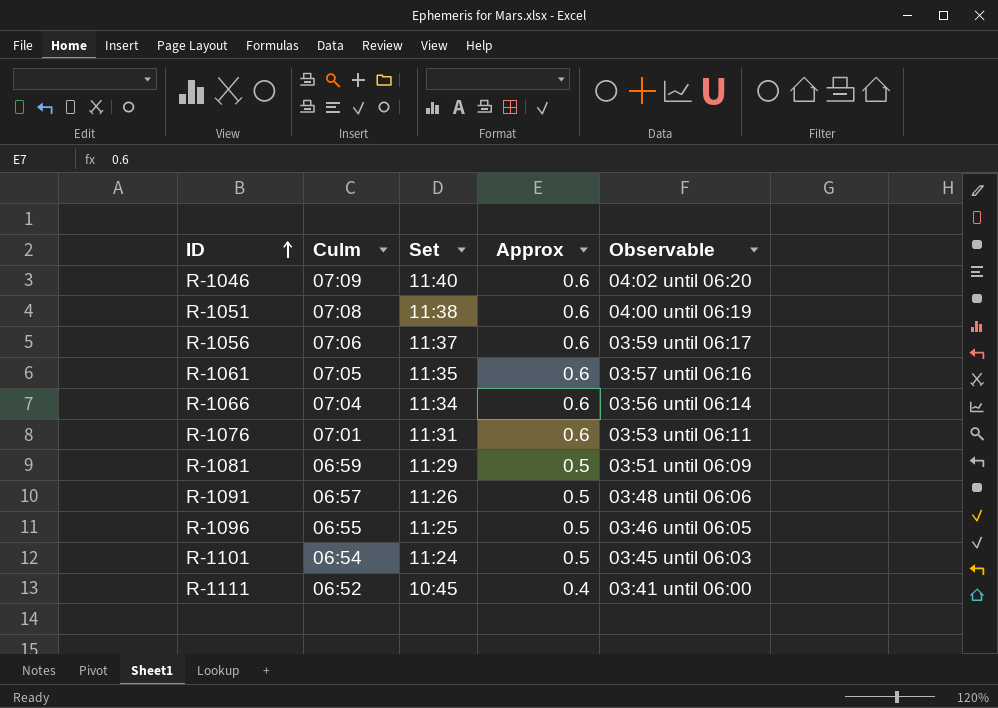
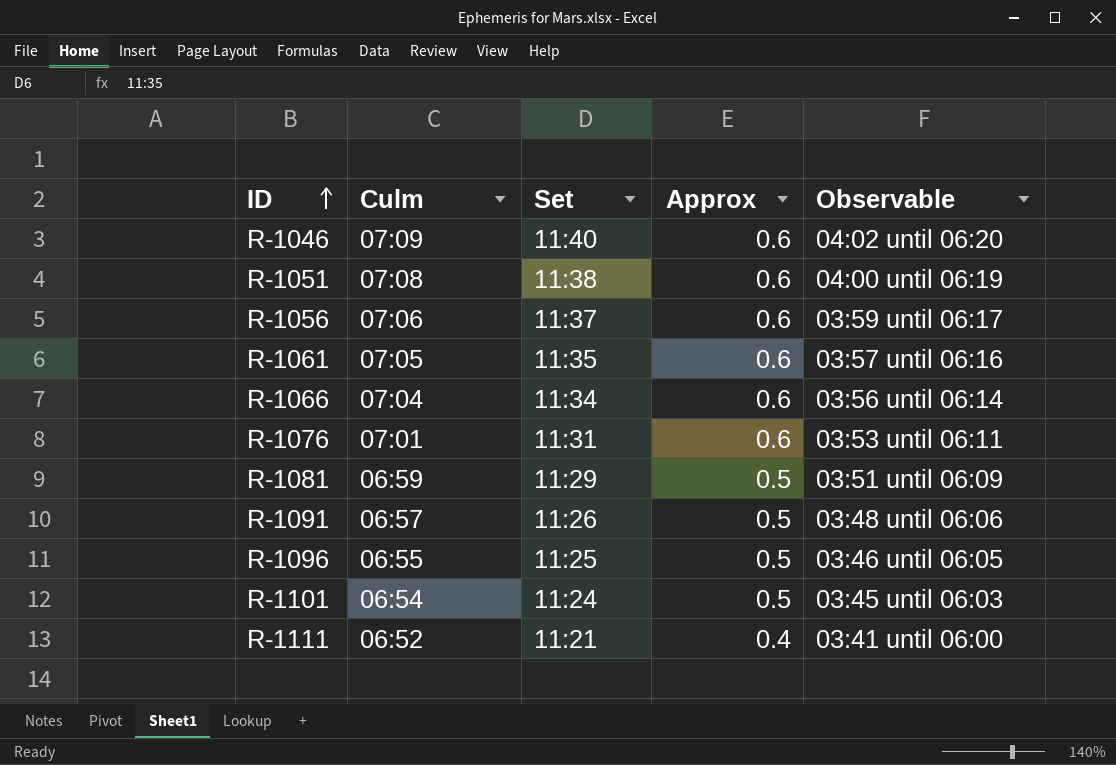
R-1111 | Set: 10:45 -> 11:21

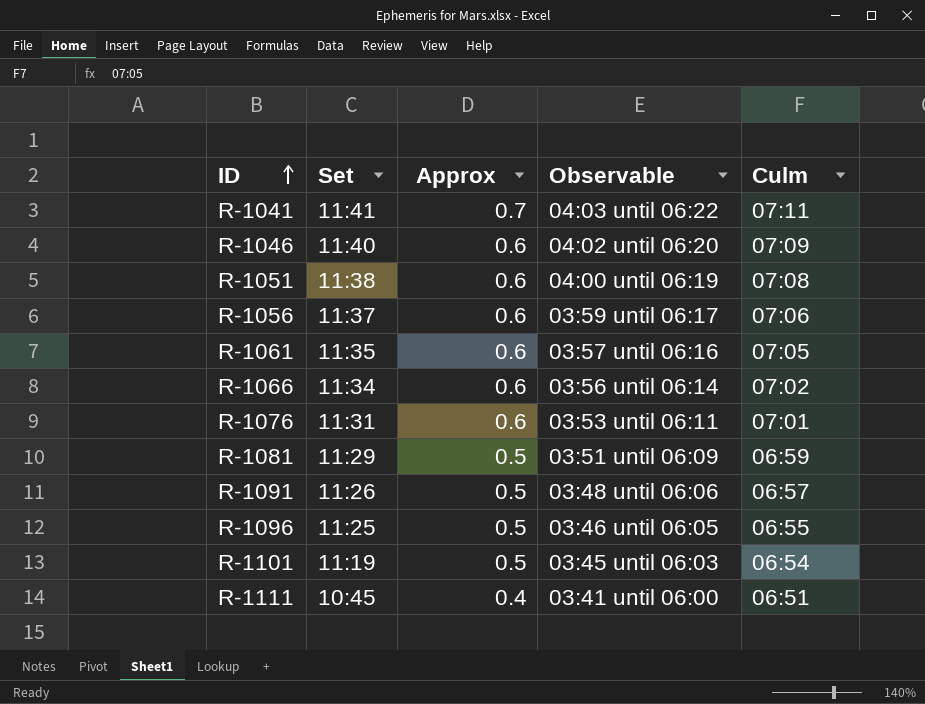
column Culm | position: 2 -> 5
row R-1041: none -> 11:41 | 0.7 | 04:03 until 06:22 | 07:11
R-1066 | Culm: 07:04 -> 07:02
R-1101 | Set: 11:24 -> 11:19
R-1111 | Set: 11:21 -> 10:45
R-1111 | Culm: 06:52 -> 06:51

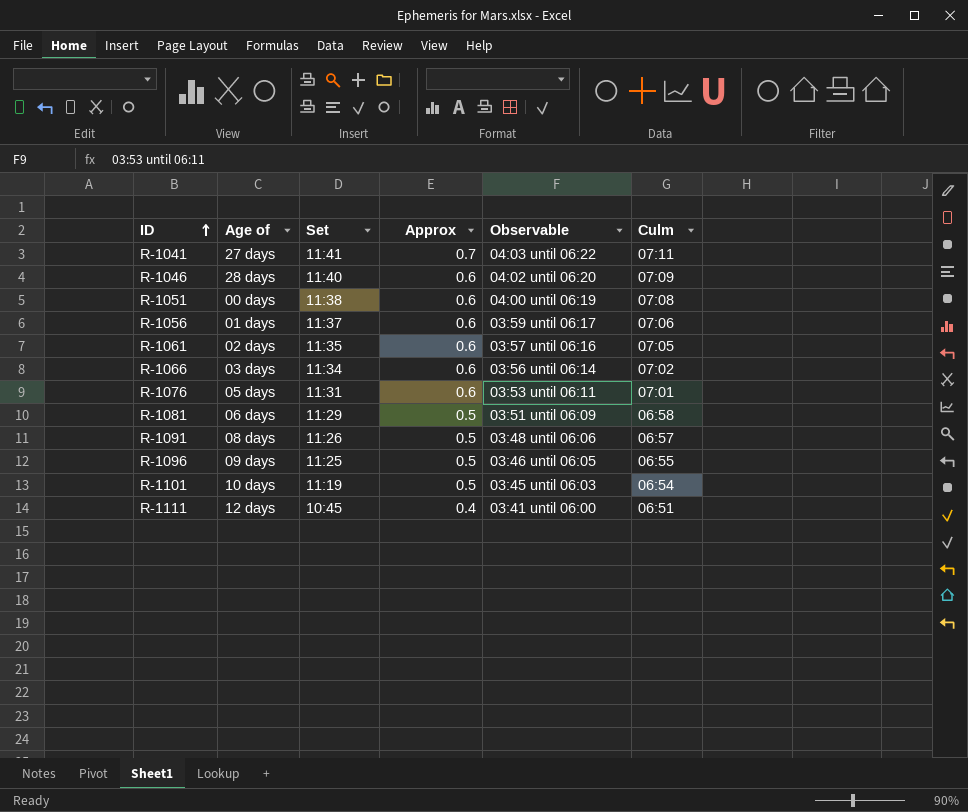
column Age of | position: none -> 2
R-1081 | Culm: 06:59 -> 06:58

